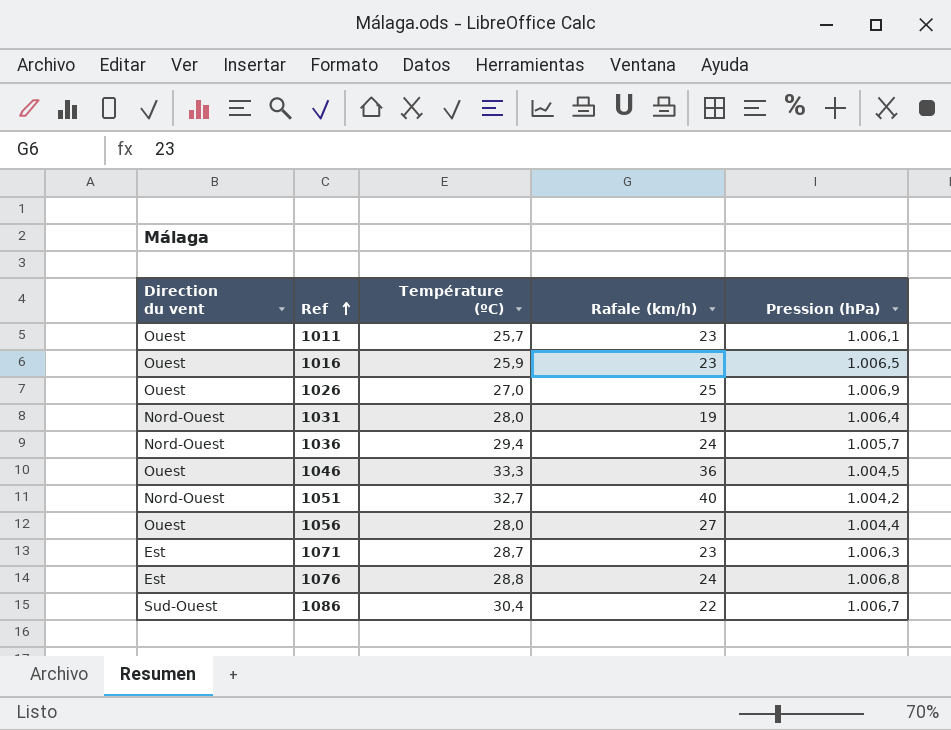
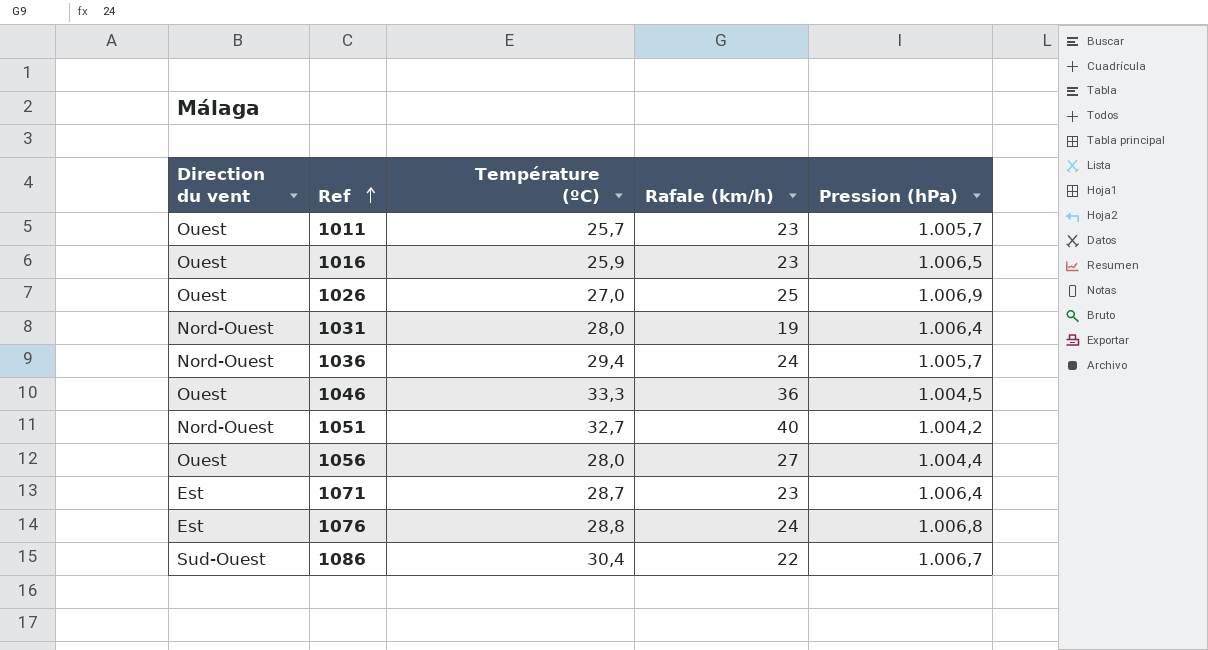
1011 | Pression (hPa): 1.006,1 -> 1.005,7
1071 | Pression (hPa): 1.006,3 -> 1.006,4

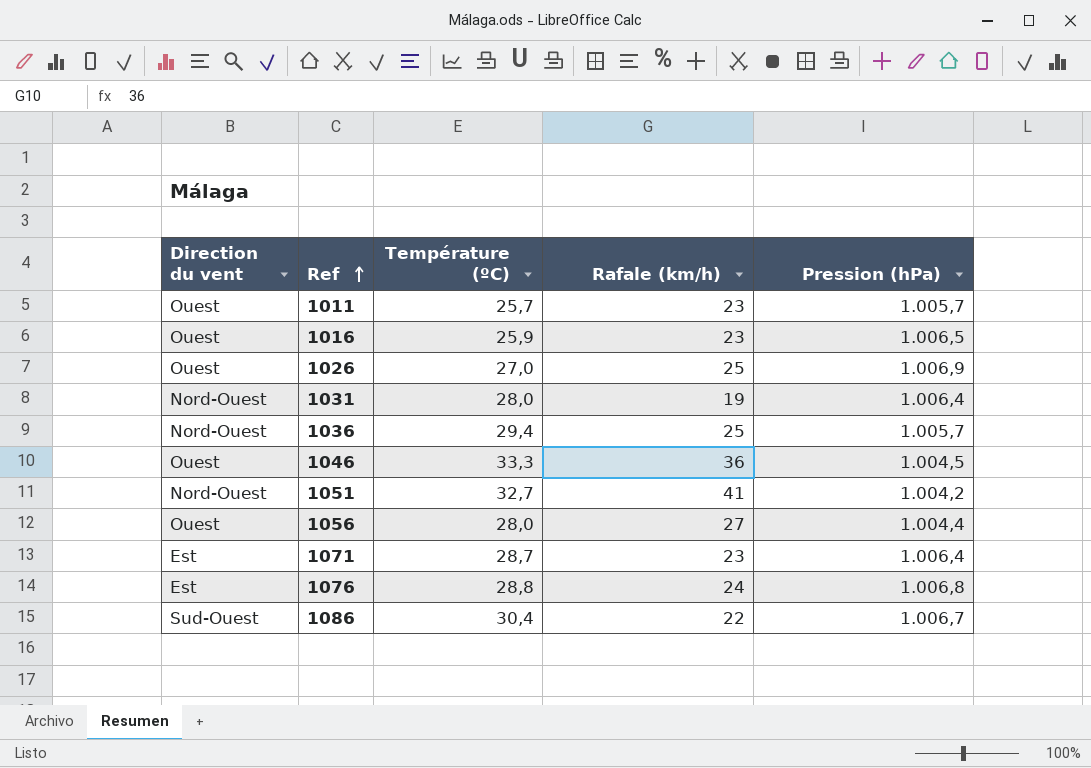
1036 | Rafale (km/h): 24 -> 25
1051 | Rafale (km/h): 40 -> 41

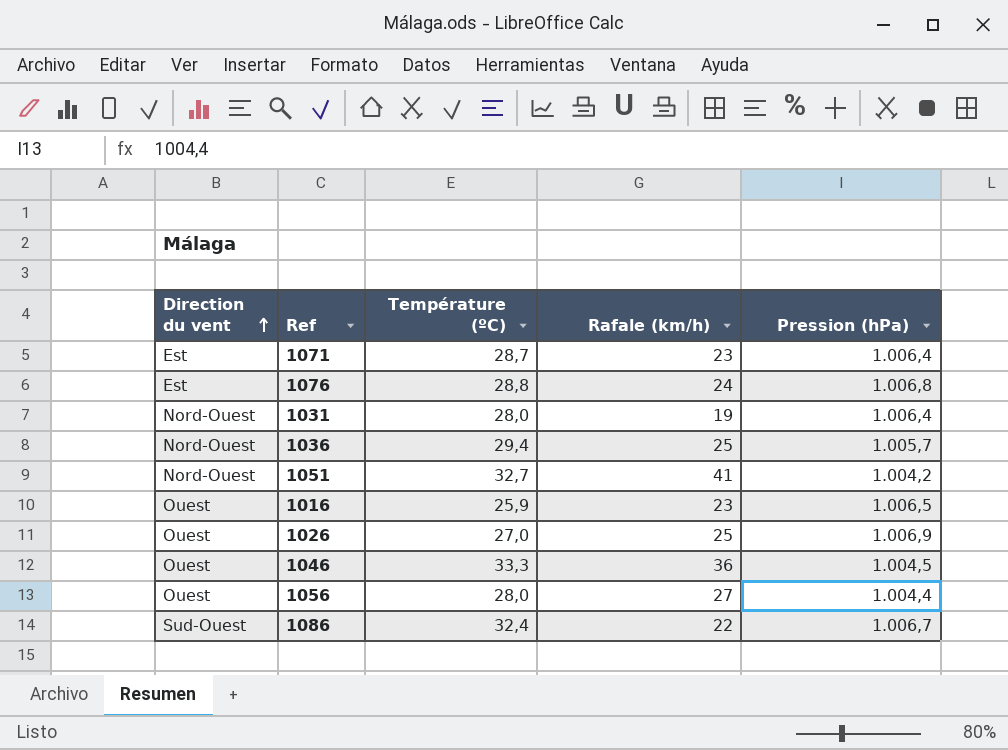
row order: Ref ascending -> Direction du vent ascending
row 1011: Ouest | 25,7 | 23 | 1.005,7 -> none
1086 | Température (ºC): 30,4 -> 32,4

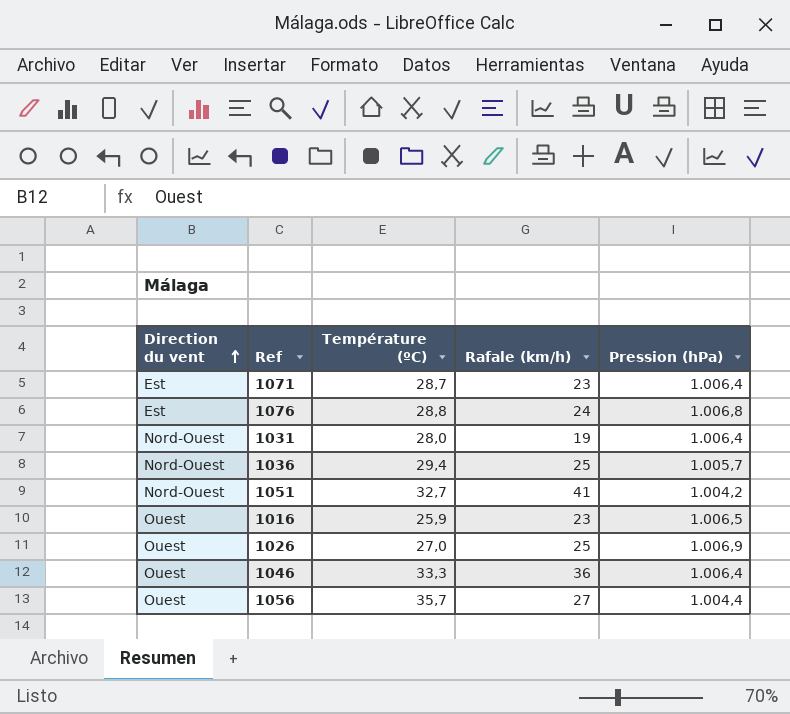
row 1086: Sud-Ouest | 32,4 | 22 | 1.006,7 -> none
1046 | Pression (hPa): 1.004,5 -> 1.006,4
1056 | Température (ºC): 28,0 -> 35,7

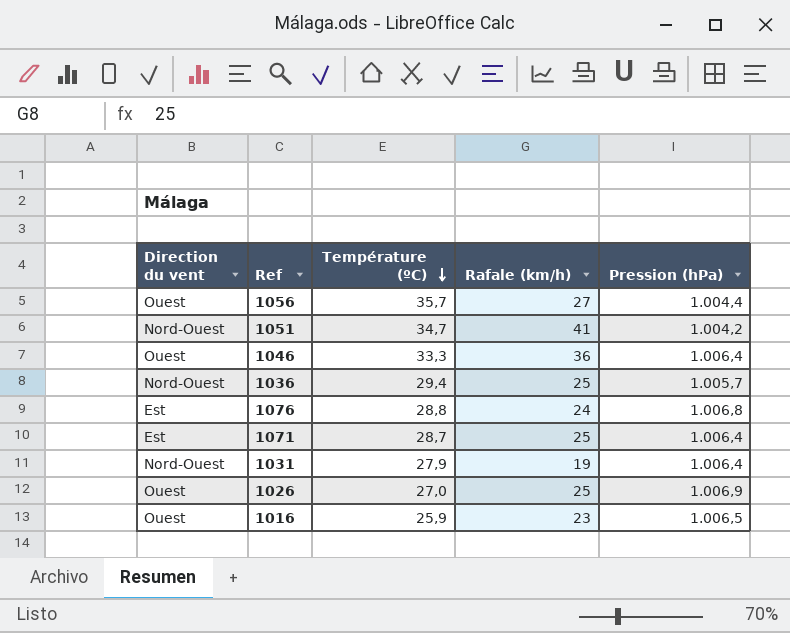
row order: Direction du vent ascending -> Température (ºC) descending
1051 | Température (ºC): 32,7 -> 34,7
1071 | Rafale (km/h): 23 -> 25
1031 | Température (ºC): 28,0 -> 27,9

